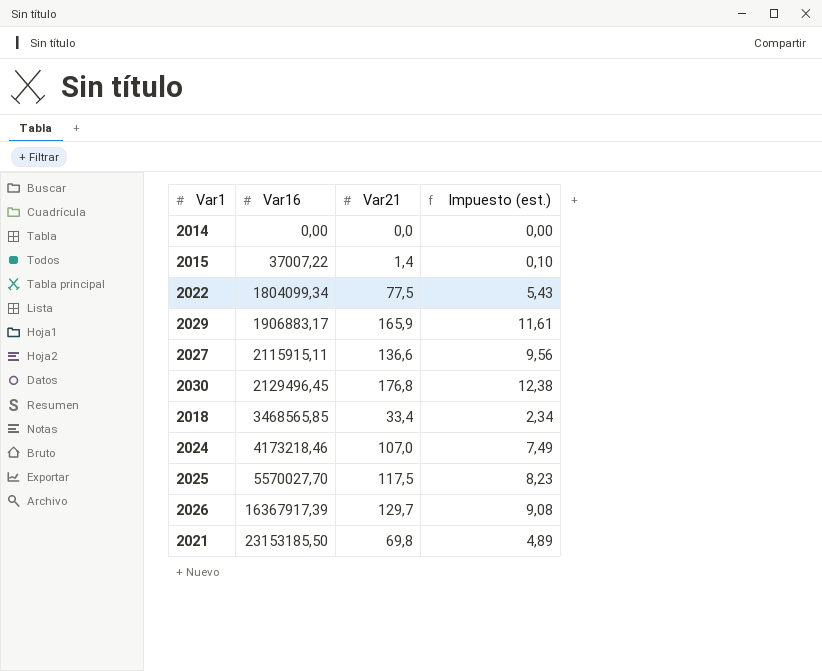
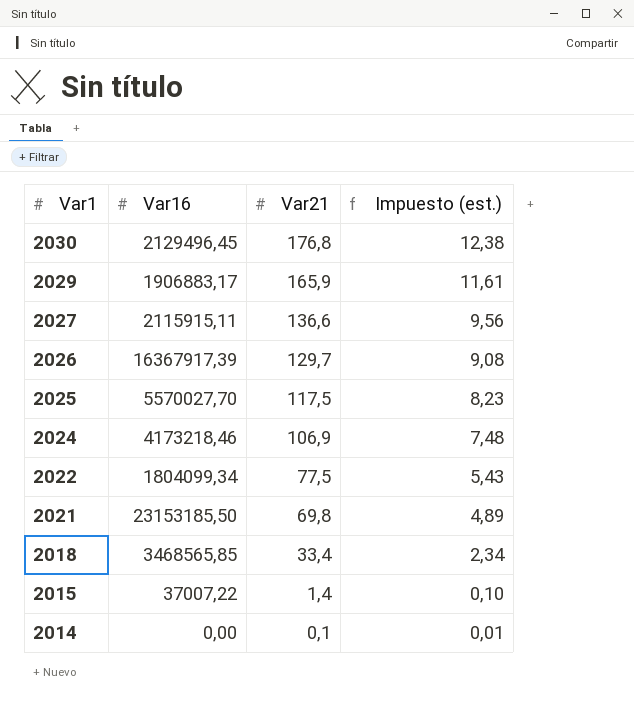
row order: Var16 ascending -> Var1 descending
2024 | Var21: 107,0 -> 106,9
2024 | Impuesto (est.): 7,49 -> 7,48
2014 | Var21: 0,0 -> 0,1
2014 | Impuesto (est.): 0,00 -> 0,01

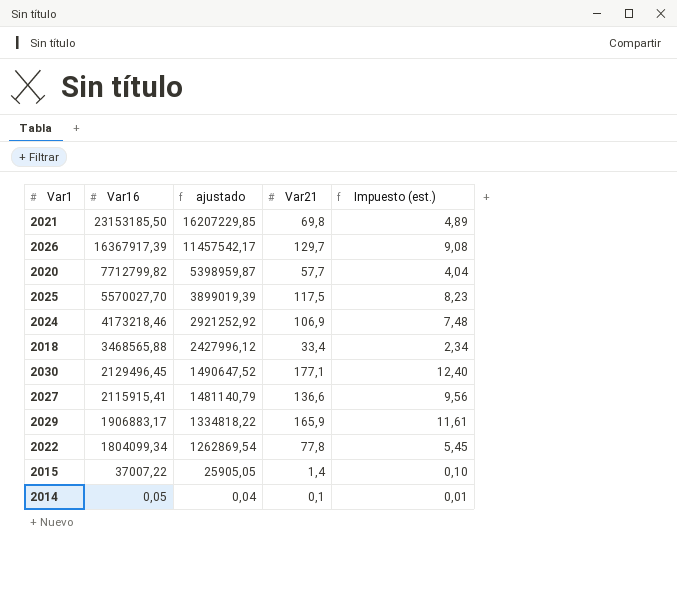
row order: Var1 descending -> Var16 descending
column ajustado | formula: none -> [Var16] * 0,7
row 2020: none -> 7712799,82 | 5398959,87 | 57,7 | 4,04
2018 | Var16: 3468565,85 -> 3468565,88
2030 | Var21: 176,8 -> 177,1
2030 | Impuesto (est.): 12,38 -> 12,40
2027 | Var16: 2115915,11 -> 2115915,41
2022 | Var21: 77,5 -> 77,8
2022 | Impuesto (est.): 5,43 -> 5,45
2014 | Var16: 0,00 -> 0,05

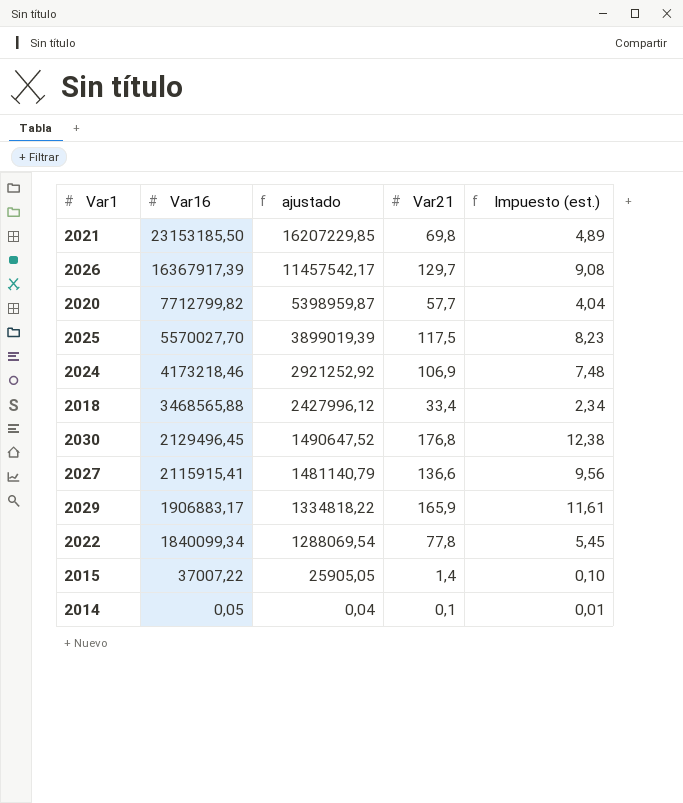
2030 | Var21: 177,1 -> 176,8
2030 | Impuesto (est.): 12,40 -> 12,38
2022 | Var16: 1804099,34 -> 1840099,34
2022 | ajustado: 1262869,54 -> 1288069,54

